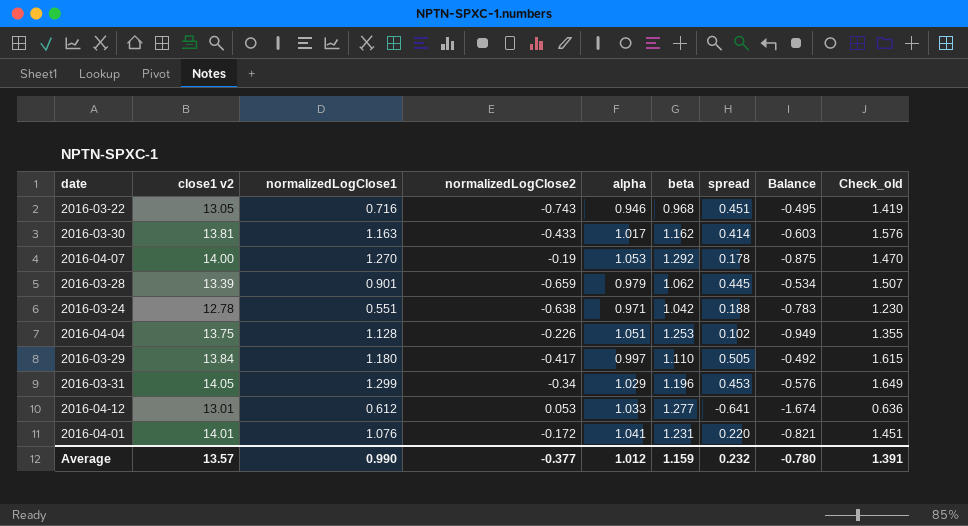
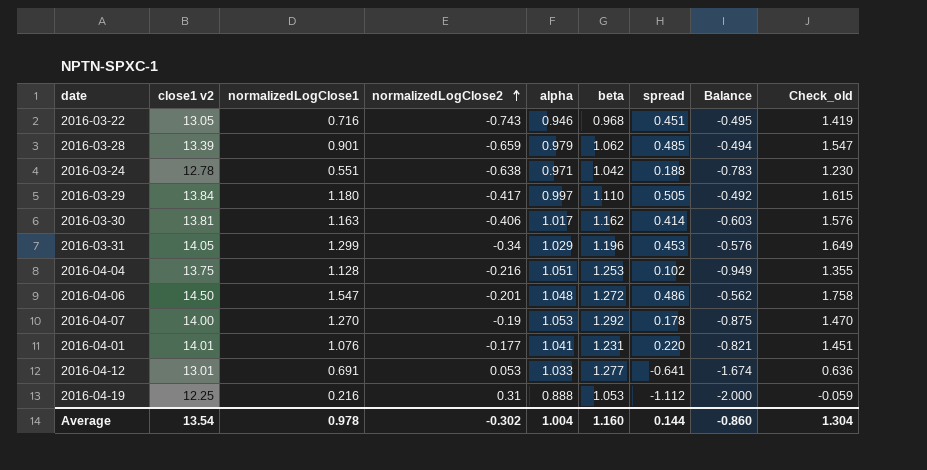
row order: none -> normalizedLogClose2 ascending
2016-03-28 | spread: 0.445 -> 0.485
2016-03-28 | Balance: -0.534 -> -0.494
2016-03-28 | Check_old: 1.507 -> 1.547
2016-03-30 | normalizedLogClose2: -0.433 -> -0.406
2016-04-04 | normalizedLogClose2: -0.226 -> -0.216
row 2016-04-06: none -> 14.50 | 1.547 | -0.201 | 1.048 | 1.272 | 0.486 | -0.562 | 1.758
2016-04-01 | normalizedLogClose2: -0.172 -> -0.177
2016-04-12 | normalizedLogClose1: 0.612 -> 0.691
row 2016-04-19: none -> 12.25 | 0.216 | 0.31 | 0.888 | 1.053 | -1.112 | -2.000 | -0.059
Average | close1 v2: 13.57 -> 13.54
Average | normalizedLogClose1: 0.990 -> 0.978
Average | normalizedLogClose2: -0.377 -> -0.302
Average | alpha: 1.012 -> 1.004
Average | beta: 1.159 -> 1.160
Average | spread: 0.232 -> 0.144
Average | Balance: -0.780 -> -0.860
Average | Check_old: 1.391 -> 1.304

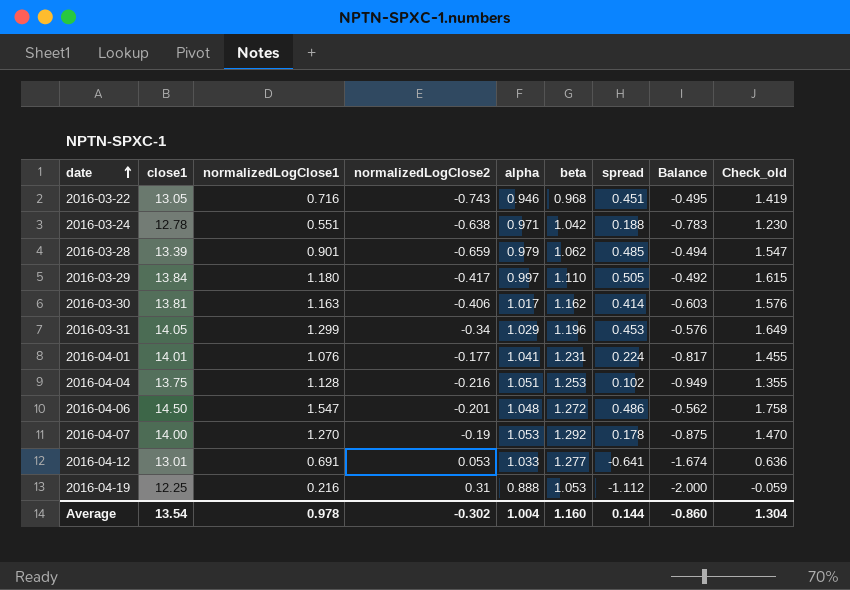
row order: normalizedLogClose2 ascending -> date ascending
column name: close1 v2 -> close1
2016-04-01 | spread: 0.220 -> 0.224
2016-04-01 | Balance: -0.821 -> -0.817
2016-04-01 | Check_old: 1.451 -> 1.455

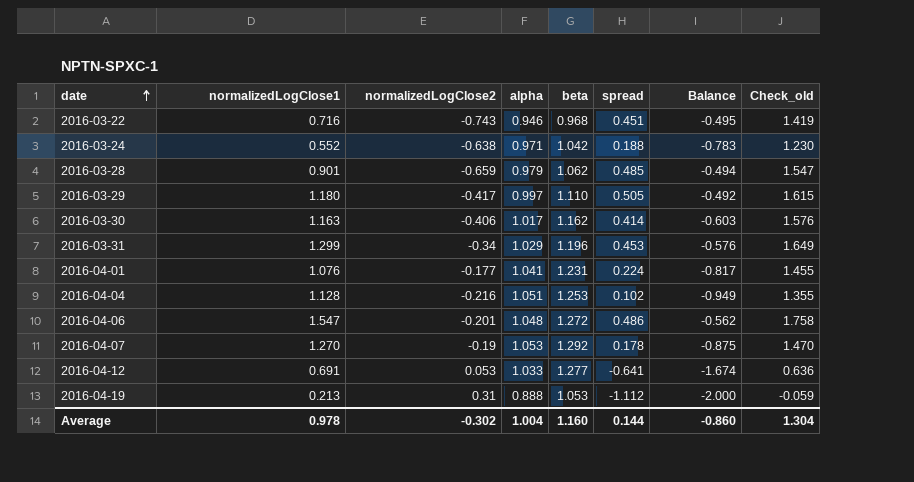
column close1 | position: 2 -> none
2016-03-24 | normalizedLogClose1: 0.551 -> 0.552
2016-04-19 | normalizedLogClose1: 0.216 -> 0.213

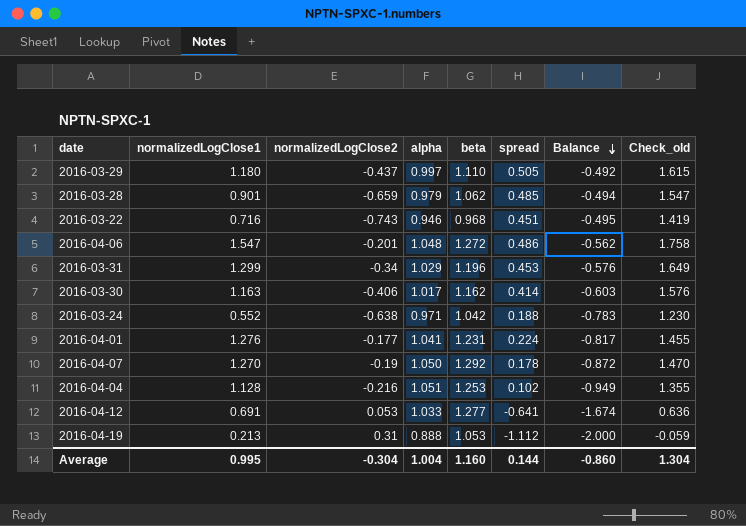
row order: date ascending -> Balance descending
2016-03-29 | normalizedLogClose2: -0.417 -> -0.437
2016-04-01 | normalizedLogClose1: 1.076 -> 1.276
2016-04-07 | alpha: 1.053 -> 1.050
2016-04-07 | Balance: -0.875 -> -0.872
Average | normalizedLogClose1: 0.978 -> 0.995
Average | normalizedLogClose2: -0.302 -> -0.304

